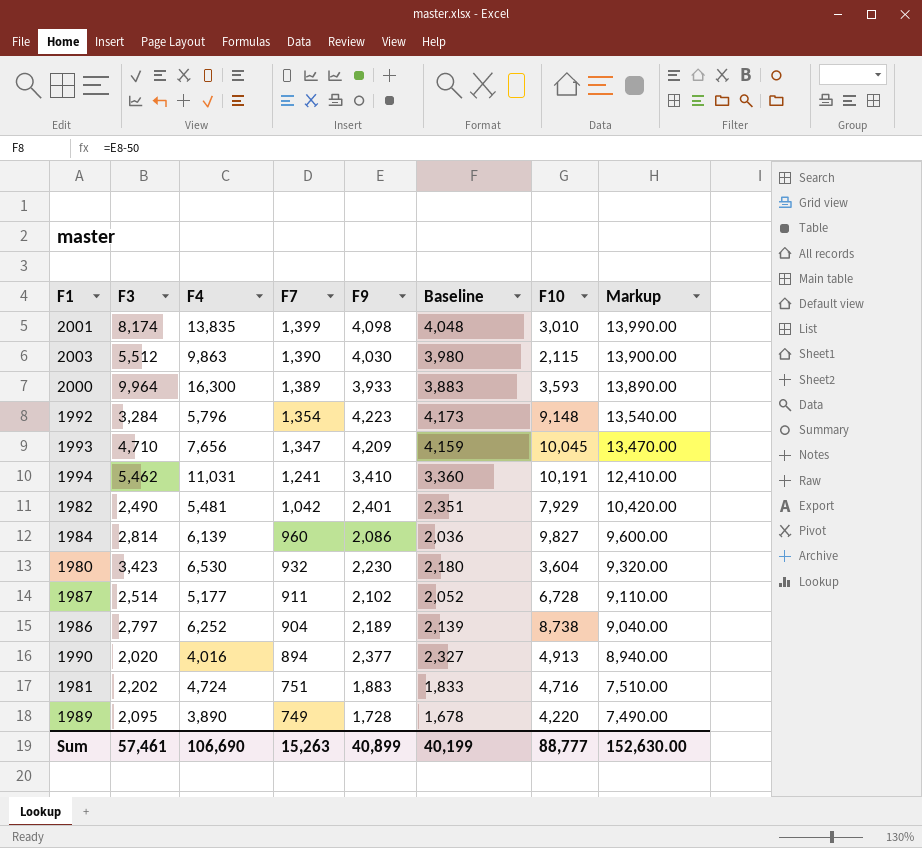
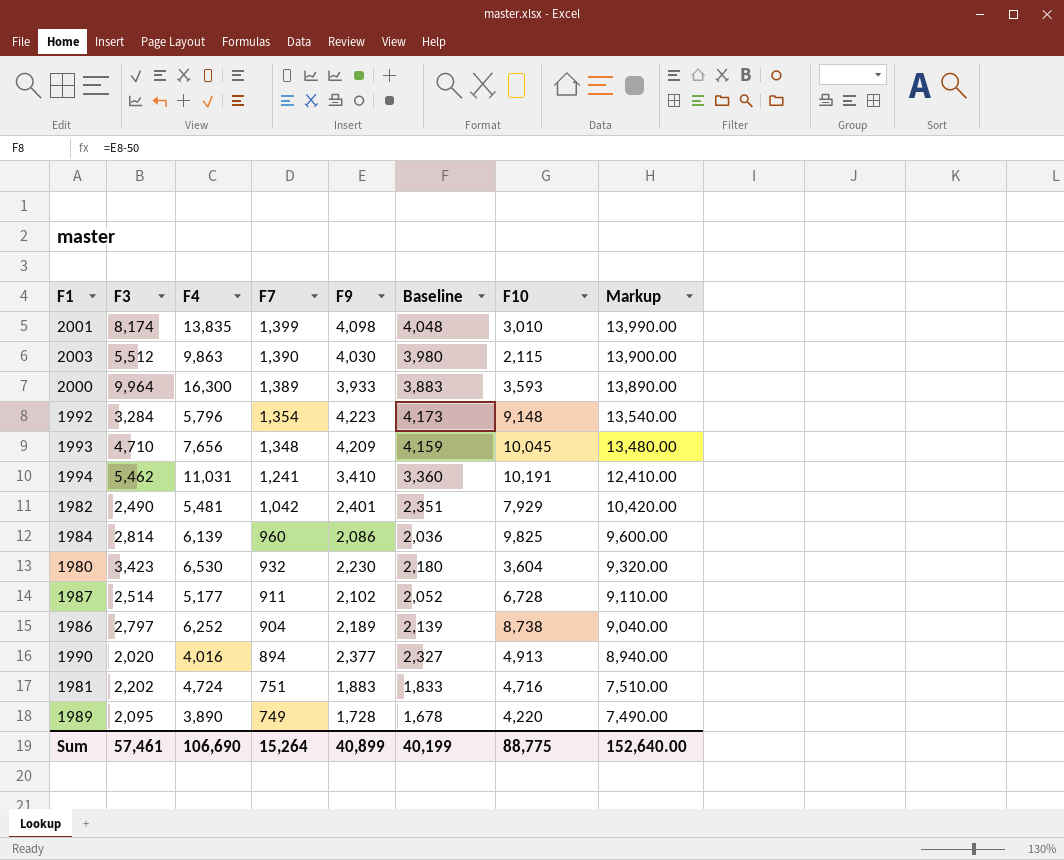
1993 | F7: 1,347 -> 1,348
1993 | Markup: 13,470.00 -> 13,480.00
1984 | F10: 9,827 -> 9,825
Sum | F7: 15,263 -> 15,264
Sum | F10: 88,777 -> 88,775
Sum | Markup: 152,630.00 -> 152,640.00

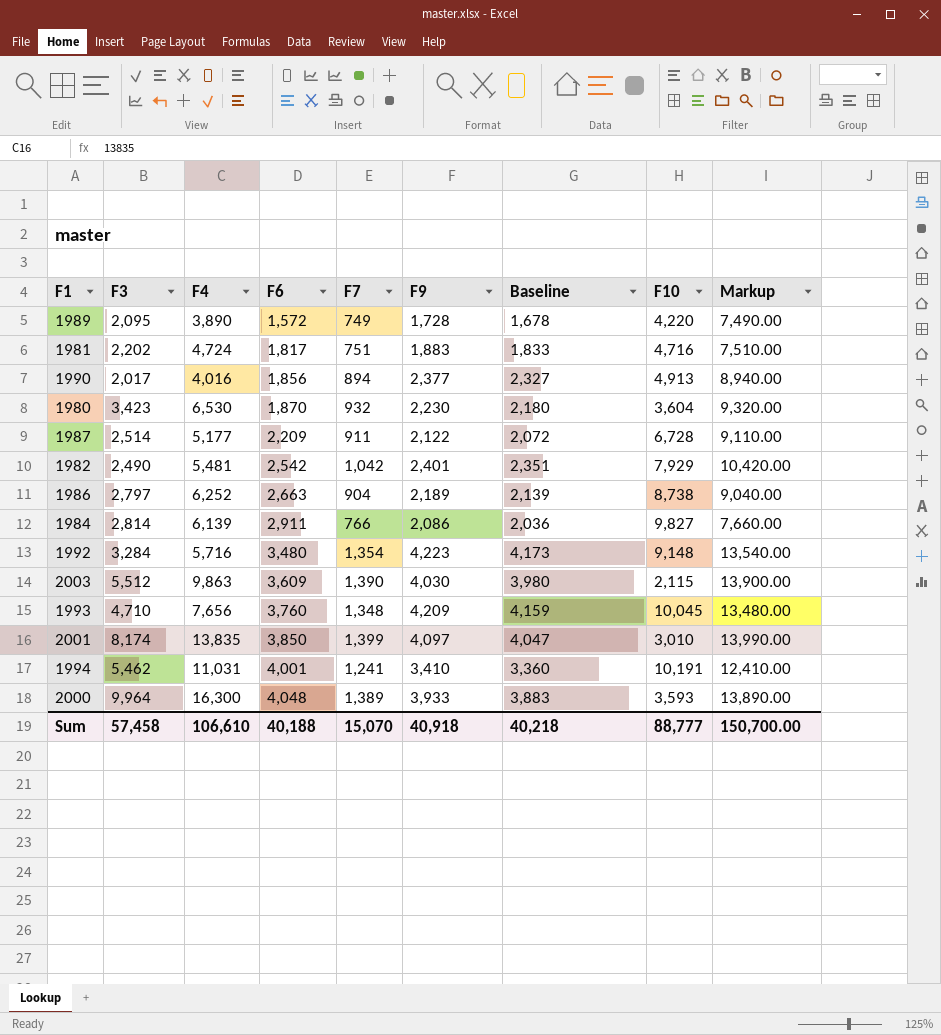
row order: F7 descending -> F6 ascending
column F6 | position: none -> 4
1990 | F3: 2,020 -> 2,017
1987 | F9: 2,102 -> 2,122
1987 | Baseline: 2,052 -> 2,072
1984 | F7: 960 -> 766
1984 | F10: 9,825 -> 9,827
1984 | Markup: 9,600.00 -> 7,660.00
1992 | F4: 5,796 -> 5,716
2001 | F9: 4,098 -> 4,097
2001 | Baseline: 4,048 -> 4,047
Sum | F3: 57,461 -> 57,458
Sum | F4: 106,690 -> 106,610
Sum | F7: 15,264 -> 15,070
Sum | F9: 40,899 -> 40,918
Sum | Baseline: 40,199 -> 40,218
Sum | F10: 88,775 -> 88,777
Sum | Markup: 152,640.00 -> 150,700.00

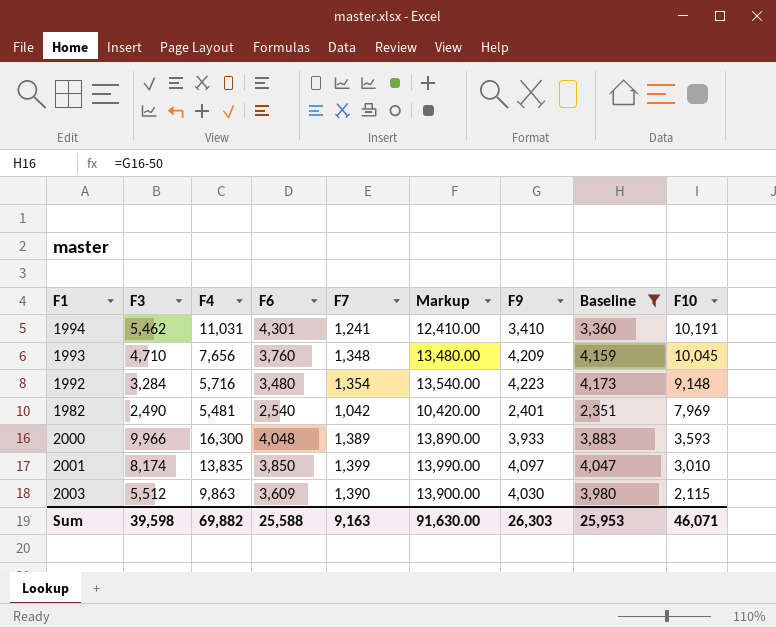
filter: none -> Baseline >= 2,351
row order: F6 ascending -> F10 descending
column Markup | position: 9 -> 6
1994 | F6: 4,001 -> 4,301
1982 | F6: 2,542 -> 2,540
1982 | F10: 7,929 -> 7,969
2000 | F3: 9,964 -> 9,966
Sum | F3: 57,458 -> 39,598
Sum | F4: 106,610 -> 69,882
Sum | F6: 40,188 -> 25,588
Sum | F7: 15,070 -> 9,163
Sum | Markup: 150,700.00 -> 91,630.00
Sum | F9: 40,918 -> 26,303
Sum | Baseline: 40,218 -> 25,953
Sum | F10: 88,777 -> 46,071

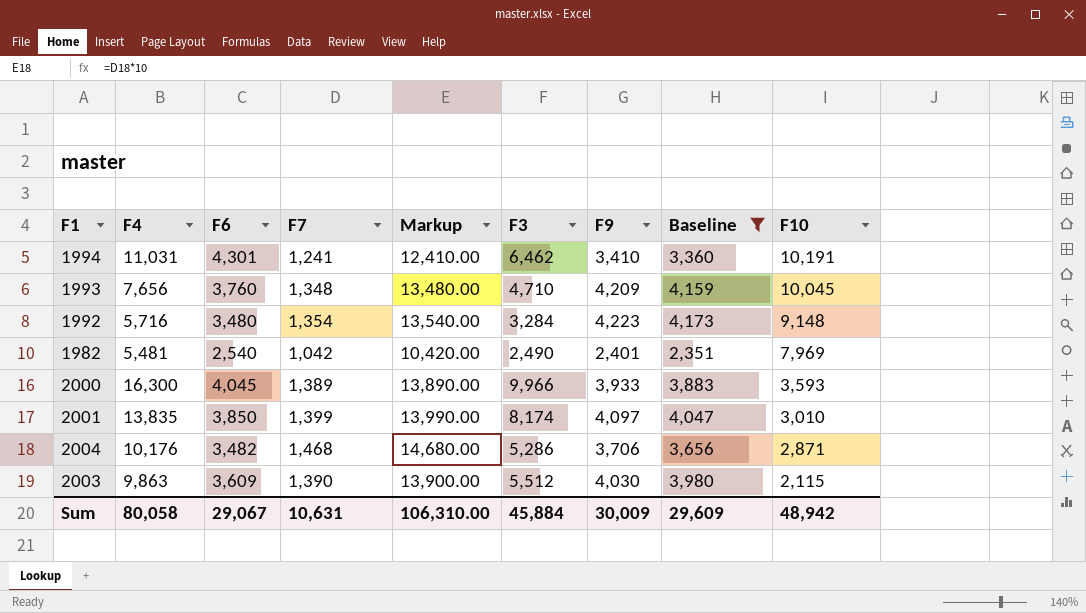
column F3 | position: 2 -> 6
1994 | F3: 5,462 -> 6,462
2000 | F6: 4,048 -> 4,045
row 2004: none -> 10,176 | 3,482 | 1,468 | 14,680.00 | 5,286 | 3,706 | 3,656 | 2,871
Sum | F4: 69,882 -> 80,058
Sum | F6: 25,588 -> 29,067
Sum | F7: 9,163 -> 10,631
Sum | Markup: 91,630.00 -> 106,310.00
Sum | F3: 39,598 -> 45,884
Sum | F9: 26,303 -> 30,009
Sum | Baseline: 25,953 -> 29,609
Sum | F10: 46,071 -> 48,942

